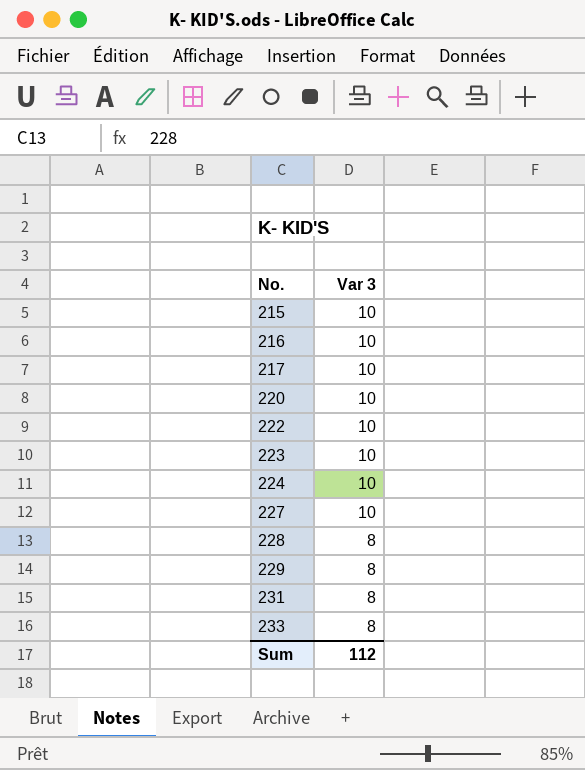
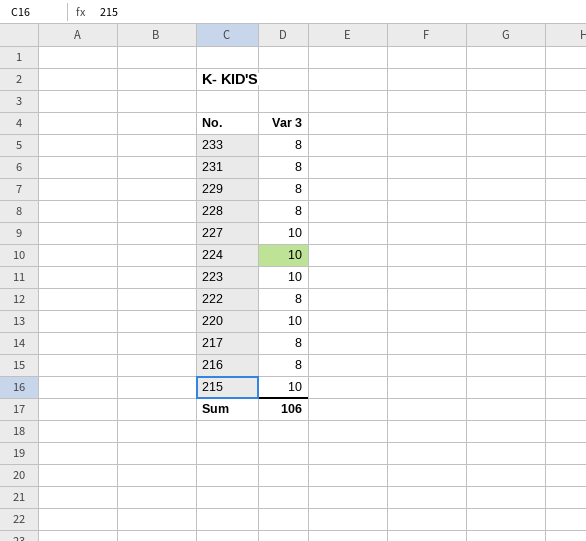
row order: No. ascending -> No. descending
222 | Var 3: 10 -> 8
217 | Var 3: 10 -> 8
216 | Var 3: 10 -> 8
Sum | Var 3: 112 -> 106

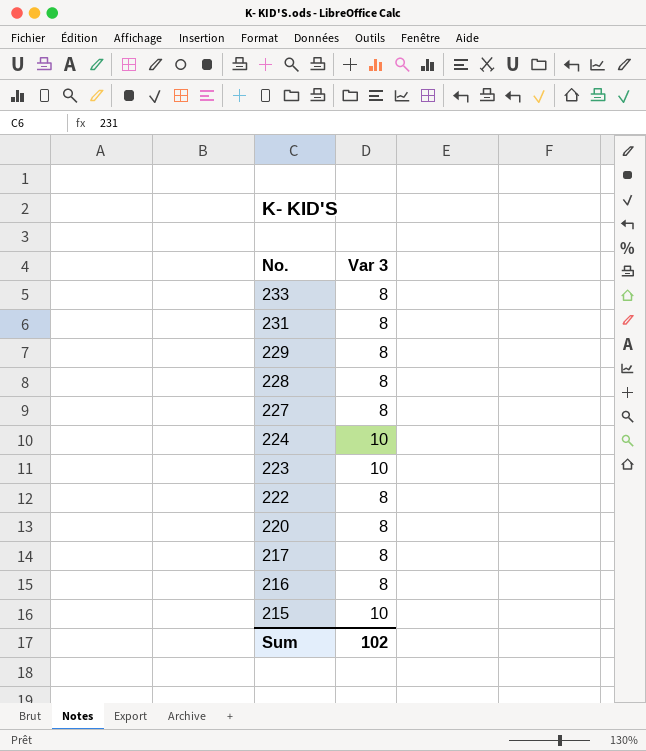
227 | Var 3: 10 -> 8
220 | Var 3: 10 -> 8
Sum | Var 3: 106 -> 102

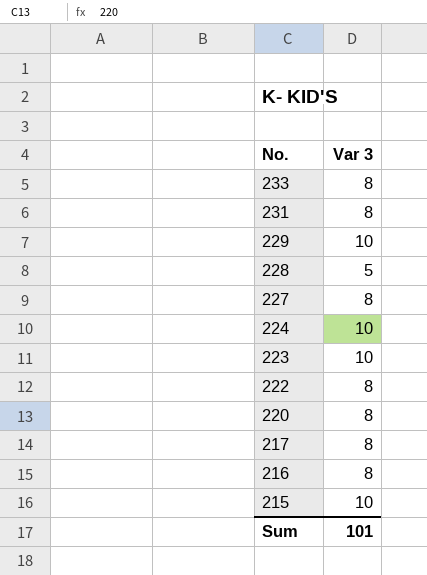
229 | Var 3: 8 -> 10
228 | Var 3: 8 -> 5
Sum | Var 3: 102 -> 101

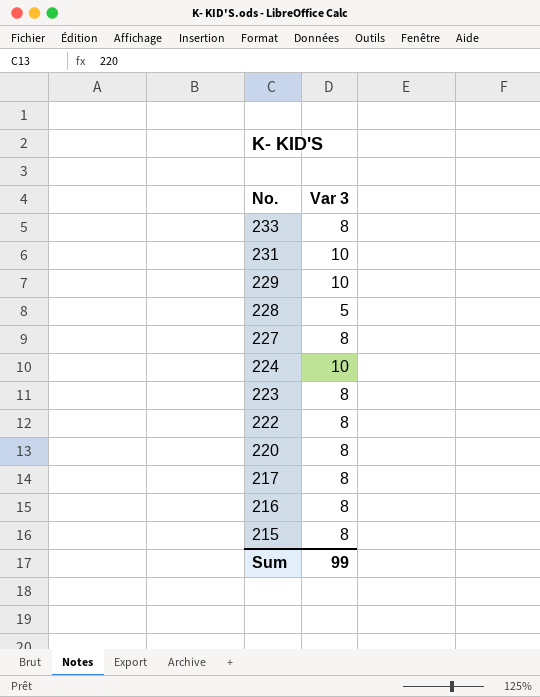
231 | Var 3: 8 -> 10
223 | Var 3: 10 -> 8
215 | Var 3: 10 -> 8
Sum | Var 3: 101 -> 99

